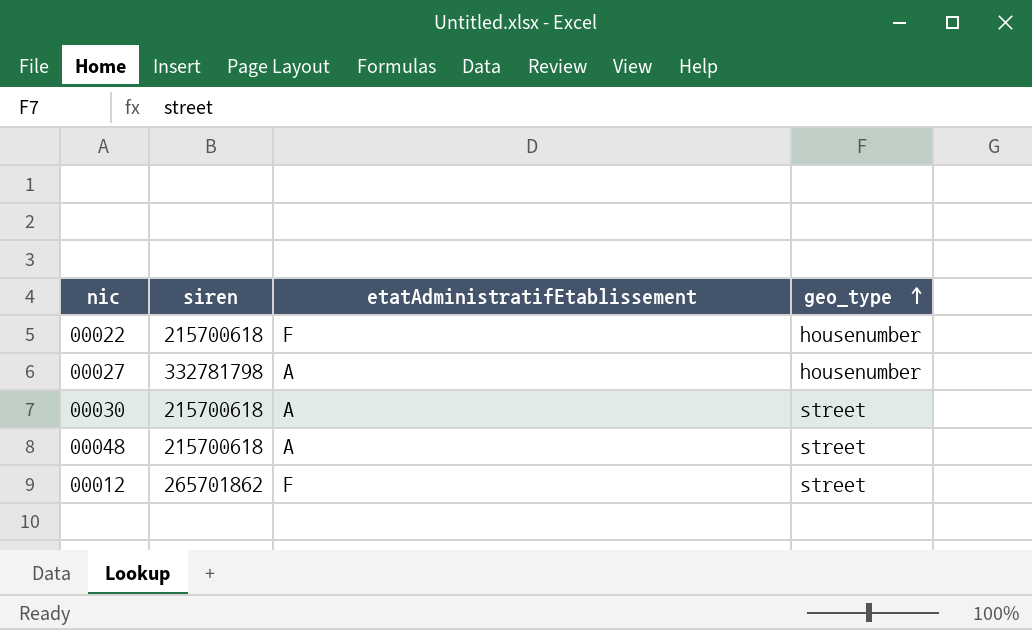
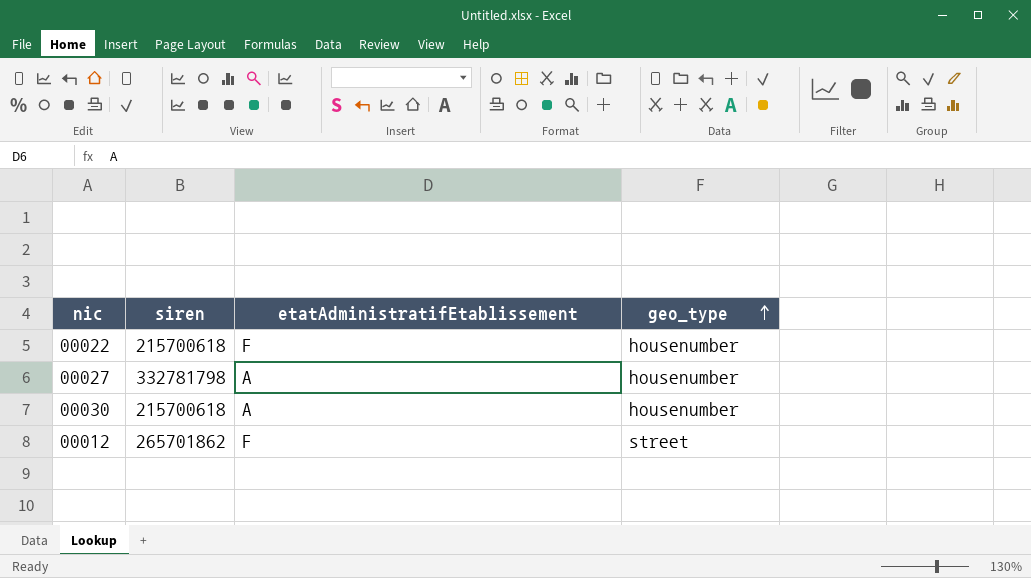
row 00048: 215700618 | A | street -> none
00030 | geo_type: street -> housenumber

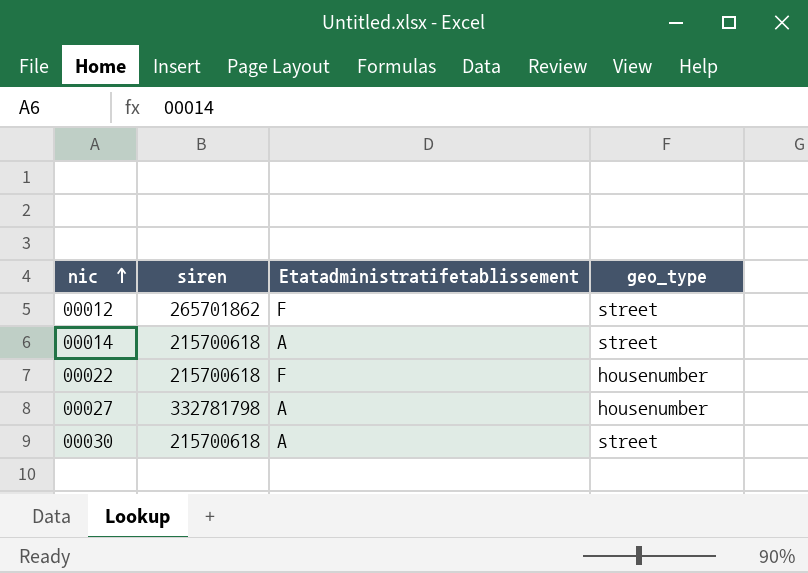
row order: geo_type ascending -> nic ascending
column name: etatAdministratifEtablissement -> Etatadministratifetablissement
row 00014: none -> 215700618 | A | street
00030 | geo_type: housenumber -> street

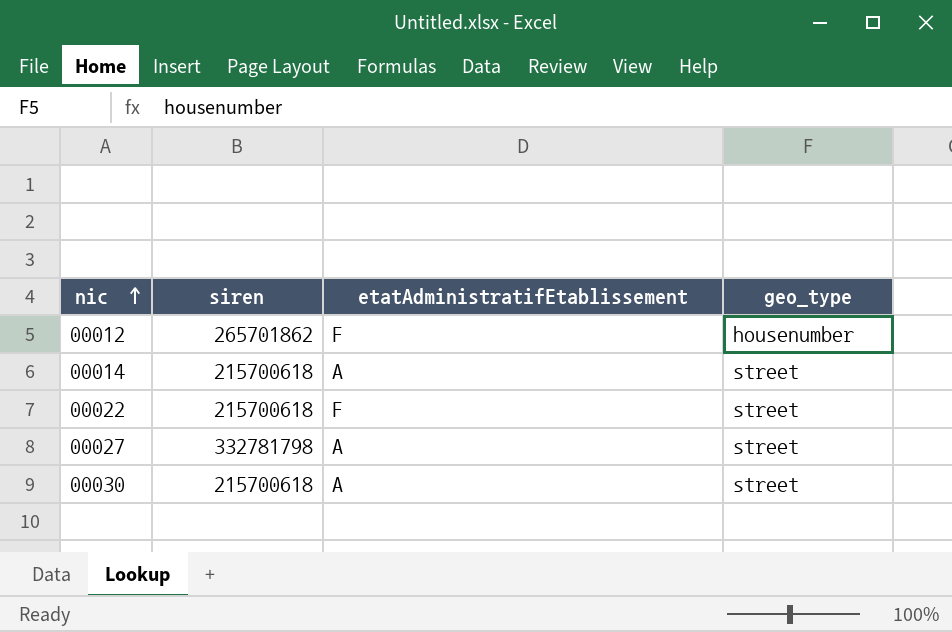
column name: Etatadministratifetablissement -> etatAdministratifEtablissement
00012 | geo_type: street -> housenumber
00022 | geo_type: housenumber -> street
00027 | geo_type: housenumber -> street

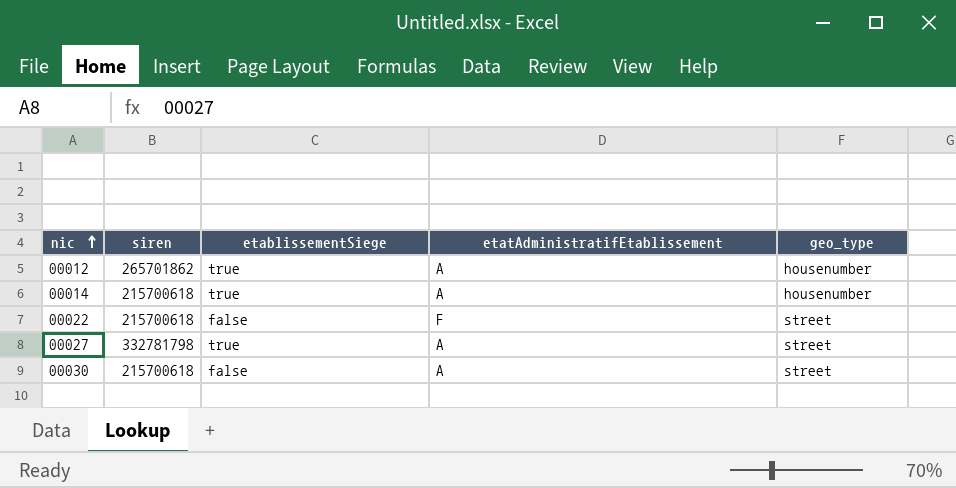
column etablissementSiege | position: none -> 3
00012 | etatAdministratifEtablissement: F -> A
00014 | geo_type: street -> housenumber

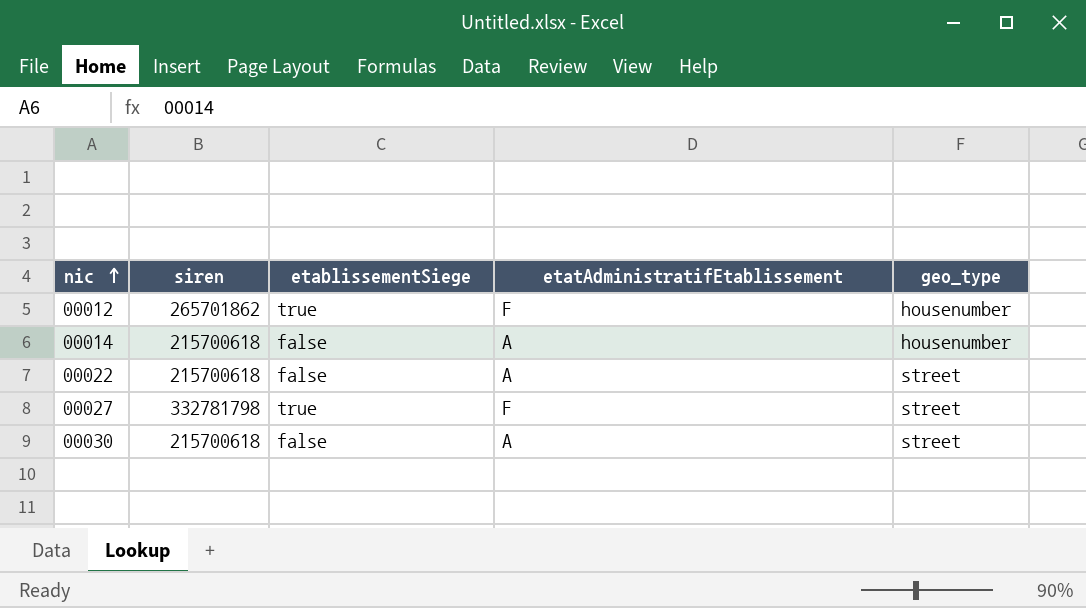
00012 | etatAdministratifEtablissement: A -> F
00014 | etablissementSiege: true -> false
00022 | etatAdministratifEtablissement: F -> A
00027 | etatAdministratifEtablissement: A -> F

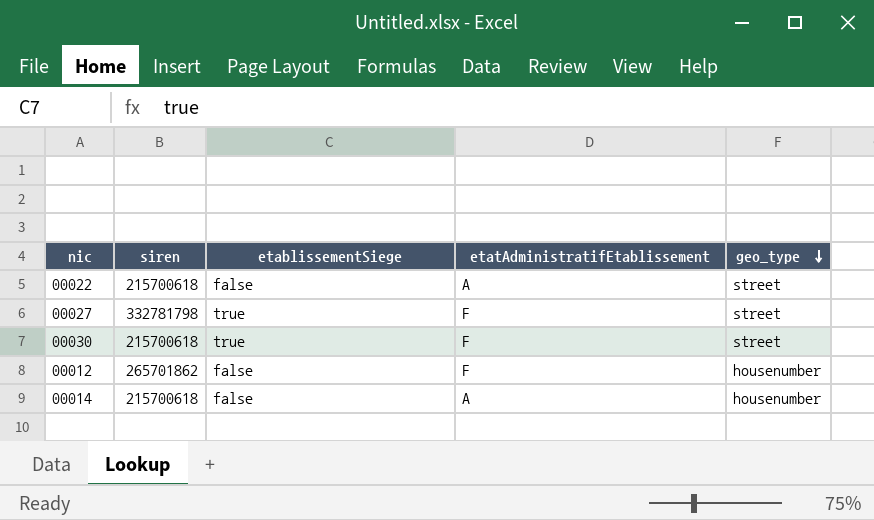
row order: nic ascending -> geo_type descending
00030 | etablissementSiege: false -> true
00030 | etatAdministratifEtablissement: A -> F
00012 | etablissementSiege: true -> false

